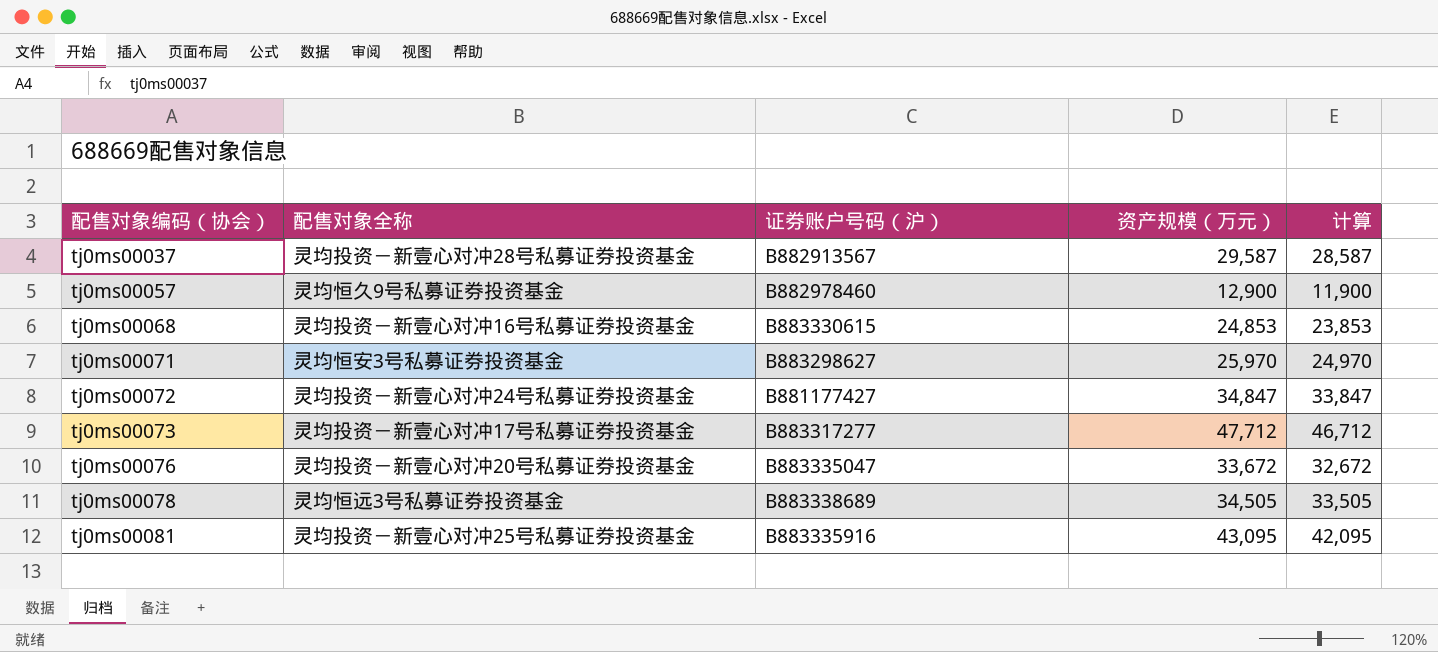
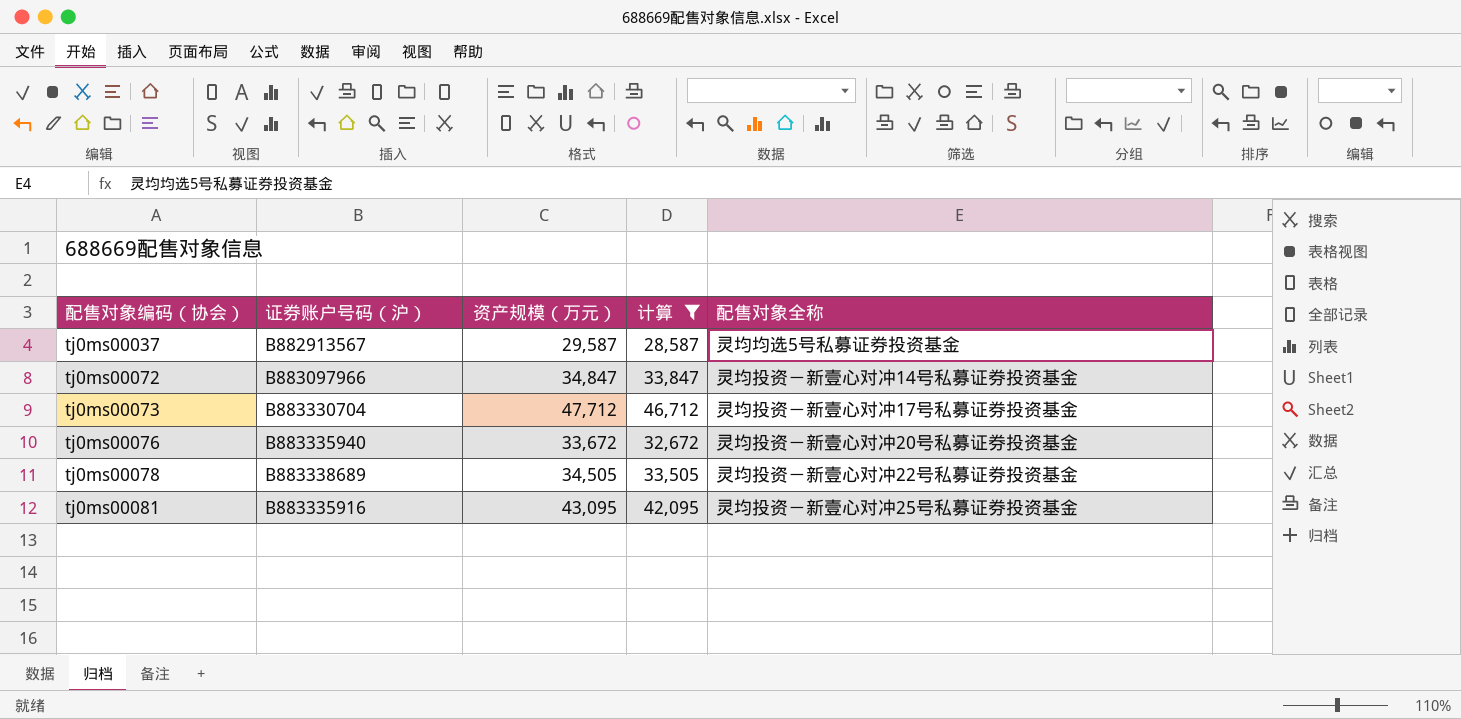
filter: none -> 计算 >= 28,587
column 配售对象全称 | position: 2 -> 5
tj0ms00037 | 配售对象全称: 灵均投资－新壹心对冲28号私募证券投资基金 -> 灵均均选5号私募证券投资基金
tj0ms00072 | 证券账户号码（沪）: B881177427 -> B883097966
tj0ms00072 | 配售对象全称: 灵均投资－新壹心对冲24号私募证券投资基金 -> 灵均投资－新壹心对冲14号私募证券投资基金
tj0ms00073 | 证券账户号码（沪）: B883317277 -> B883330704
tj0ms00076 | 证券账户号码（沪）: B883335047 -> B883335940
tj0ms00078 | 配售对象全称: 灵均恒远3号私募证券投资基金 -> 灵均投资－新壹心对冲22号私募证券投资基金

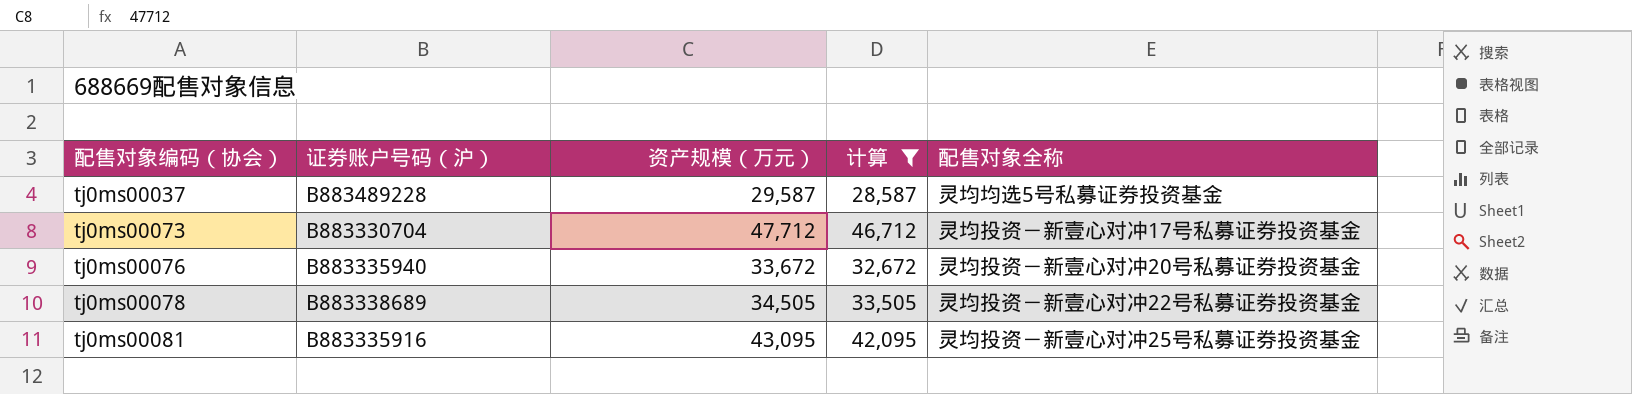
row tj0ms00072: B883097966 | 34,847 | 33,847 | 灵均投资－新壹心对冲14号私募证券投资基金 -> none
tj0ms00037 | 证券账户号码（沪）: B882913567 -> B883489228

